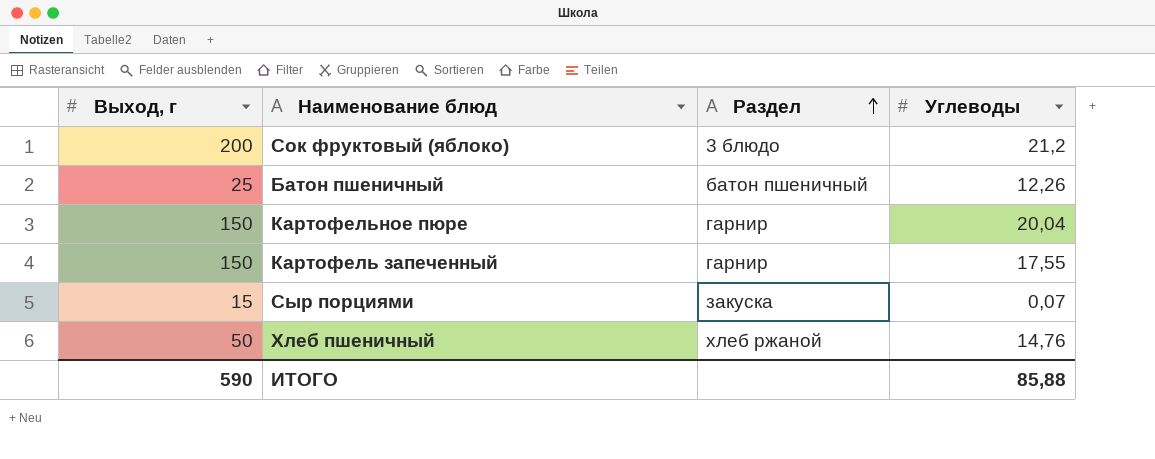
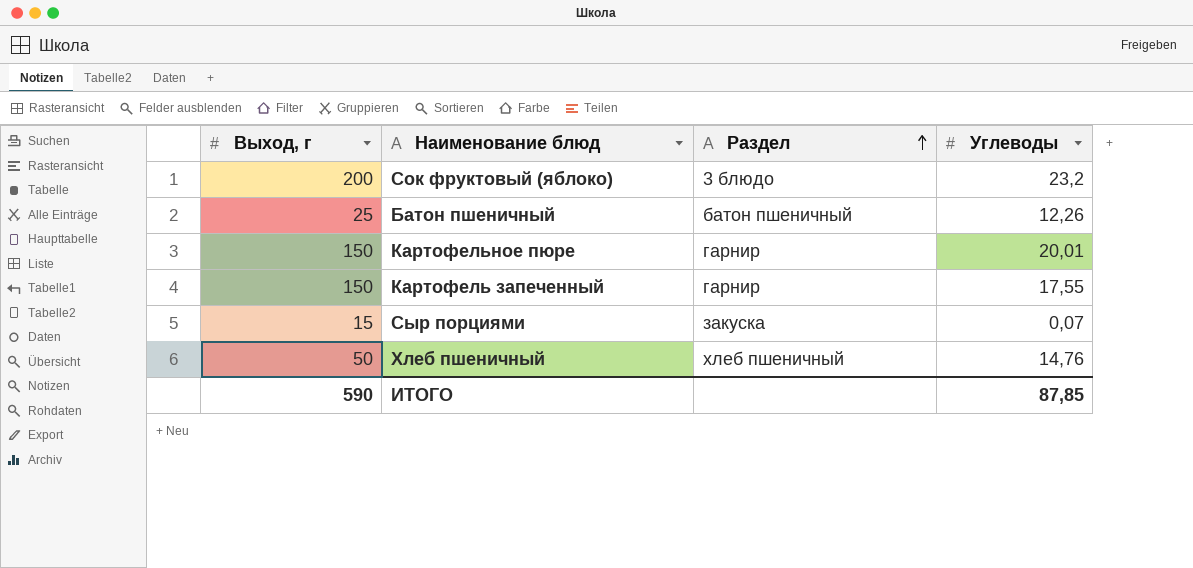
Сок фруктовый (яблоко) | Углеводы: 21,2 -> 23,2
Картофельное пюре | Углеводы: 20,04 -> 20,01
Хлеб пшеничный | Раздел: хлеб ржаной -> хлеб пшеничный
ИТОГО | Углеводы: 85,88 -> 87,85

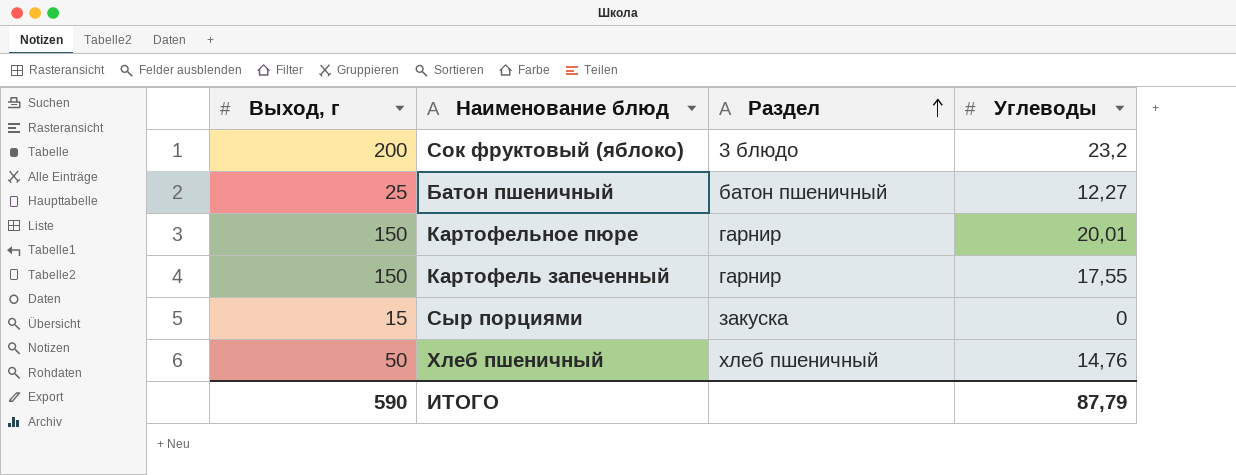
Батон пшеничный | Углеводы: 12,26 -> 12,27
Сыр порциями | Углеводы: 0,07 -> 0
ИТОГО | Углеводы: 87,85 -> 87,79

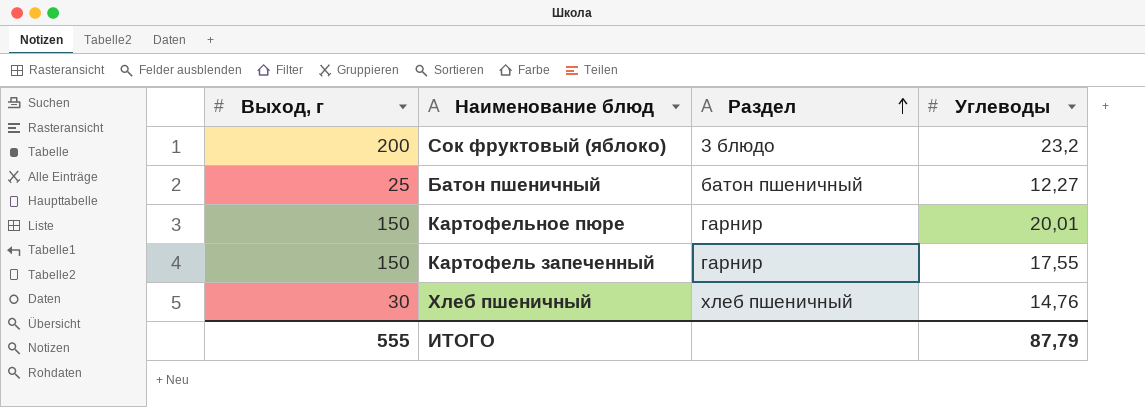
row Сыр порциями: 15 | закуска | 0 -> none
Хлеб пшеничный | Выход, г: 50 -> 30
ИТОГО | Выход, г: 590 -> 555

